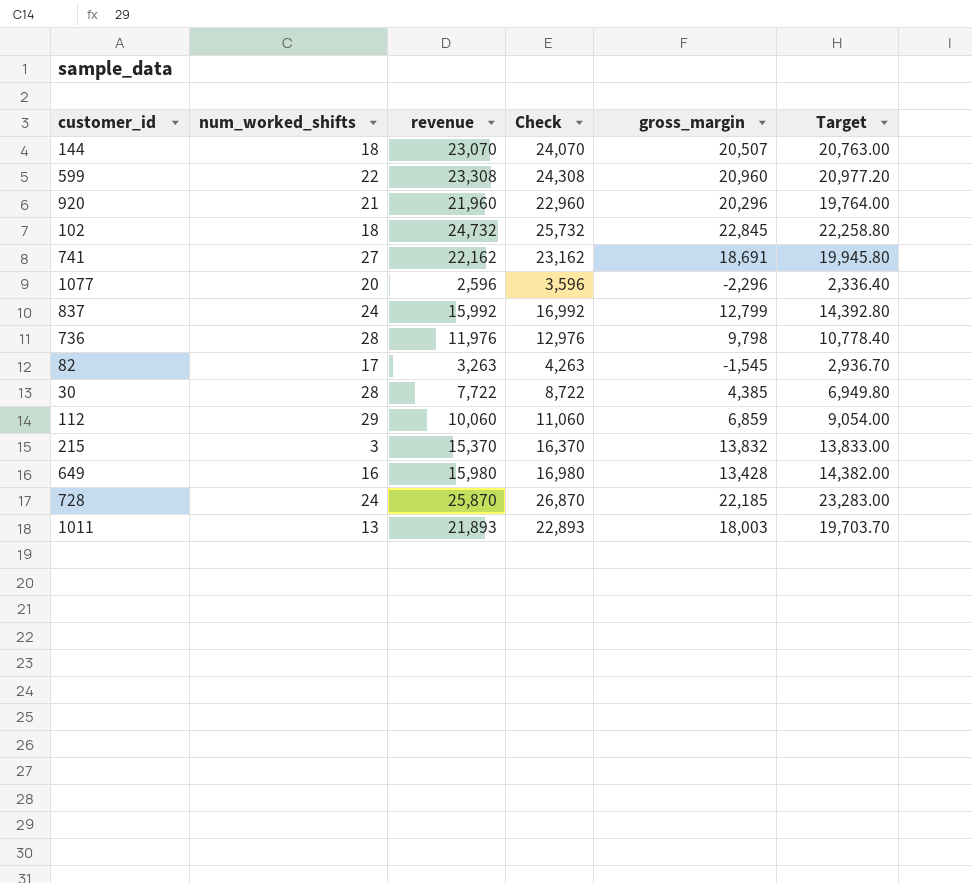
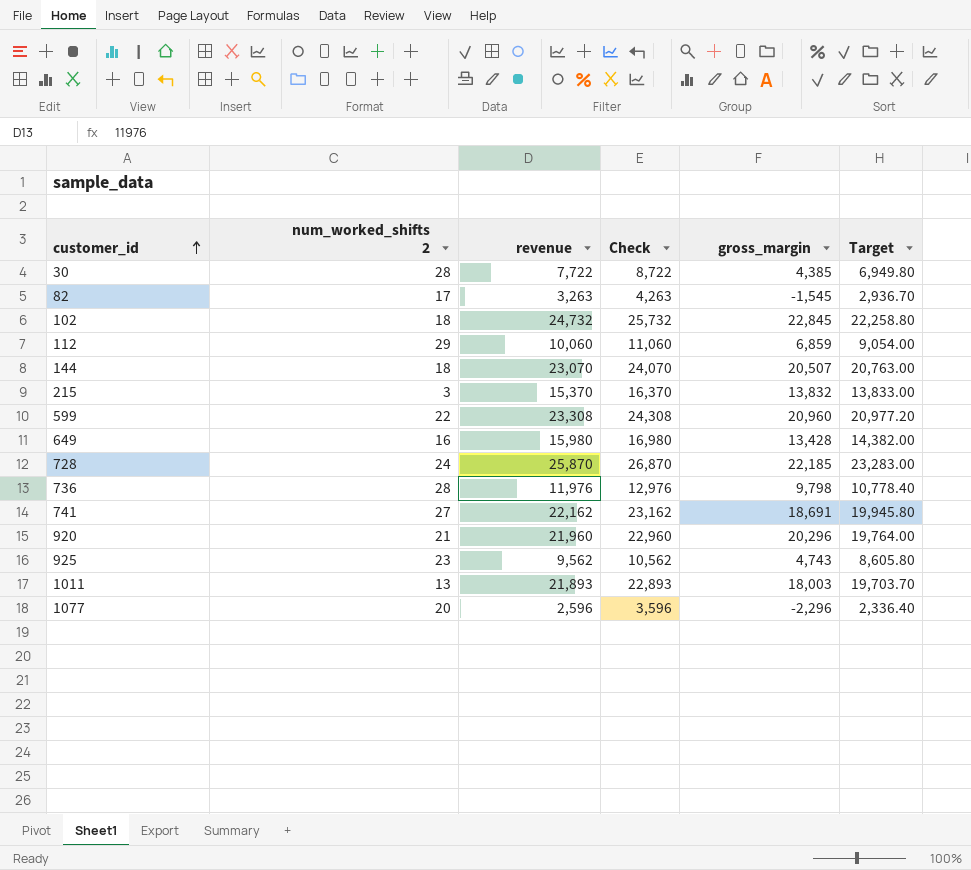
row order: none -> customer_id ascending
column name: num_worked_shifts -> num_worked_shifts 2
row 837: 24 | 15,992 | 16,992 | 12,799 | 14,392.80 -> none
row 925: none -> 23 | 9,562 | 10,562 | 4,743 | 8,605.80

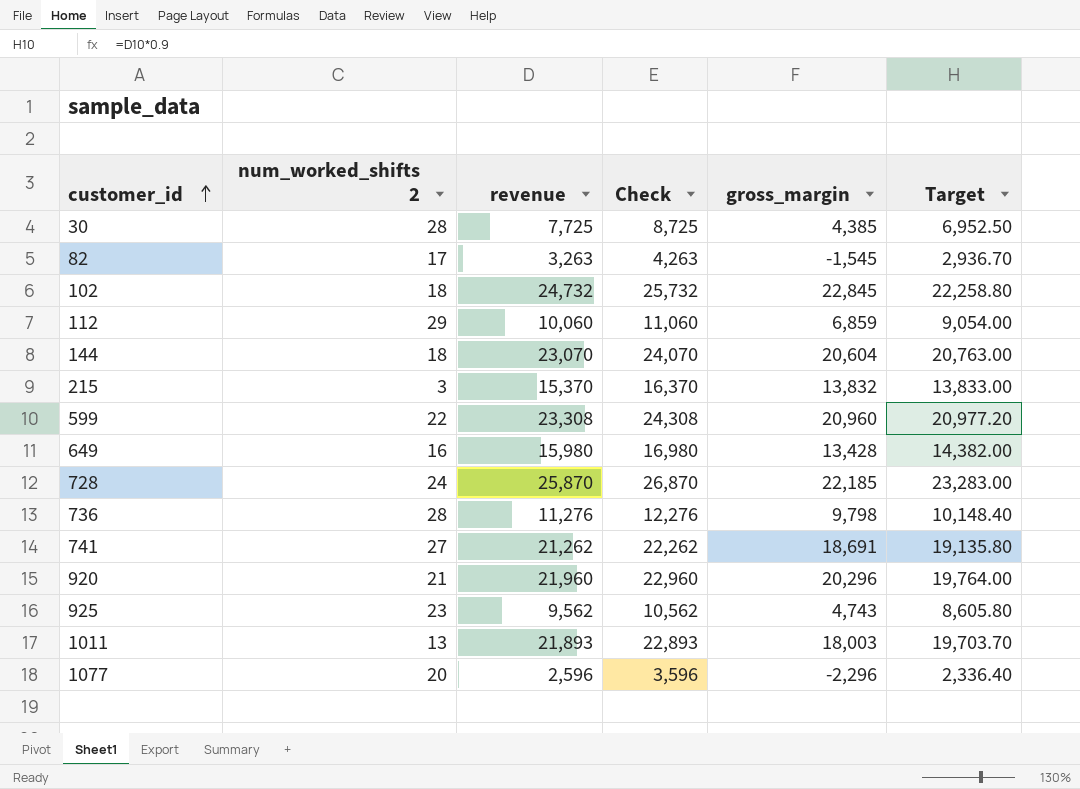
30 | revenue: 7,722 -> 7,725
30 | Check: 8,722 -> 8,725
30 | Target: 6,949.80 -> 6,952.50
144 | gross_margin: 20,507 -> 20,604
736 | revenue: 11,976 -> 11,276
736 | Check: 12,976 -> 12,276
736 | Target: 10,778.40 -> 10,148.40
741 | revenue: 22,162 -> 21,262
741 | Check: 23,162 -> 22,262
741 | Target: 19,945.80 -> 19,135.80

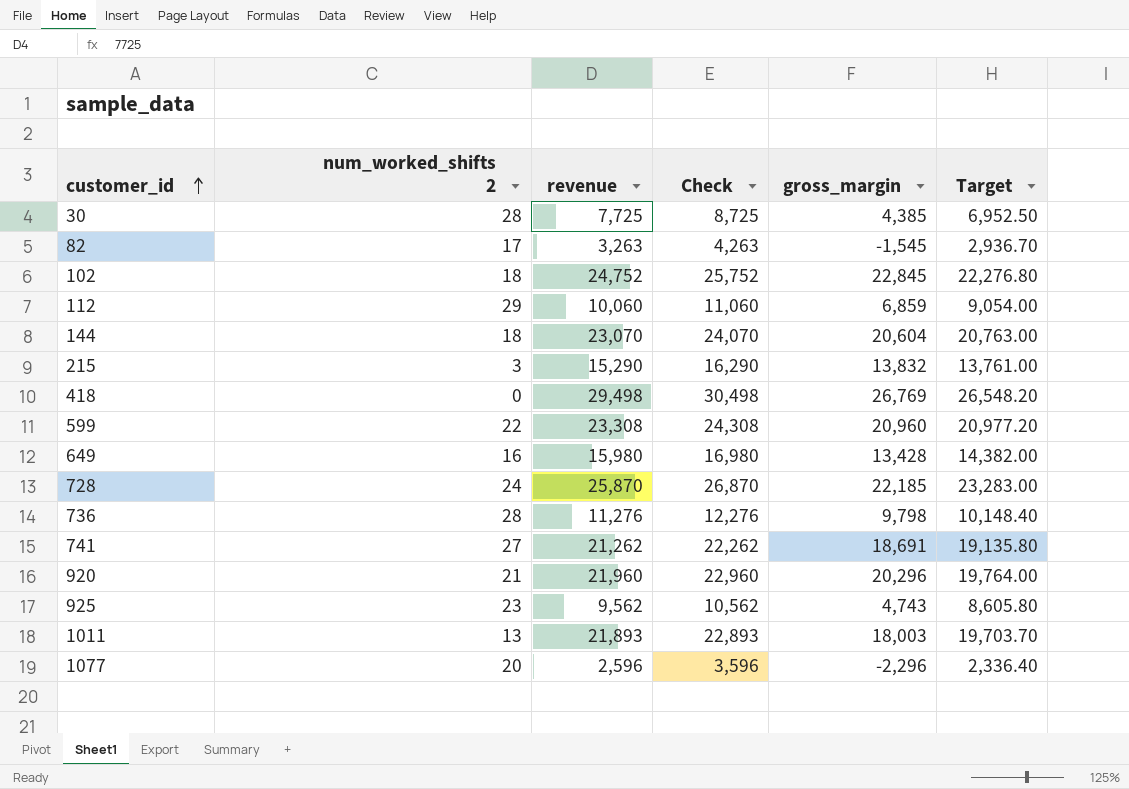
102 | revenue: 24,732 -> 24,752
102 | Check: 25,732 -> 25,752
102 | Target: 22,258.80 -> 22,276.80
215 | revenue: 15,370 -> 15,290
215 | Check: 16,370 -> 16,290
215 | Target: 13,833.00 -> 13,761.00
row 418: none -> 0 | 29,498 | 30,498 | 26,769 | 26,548.20

